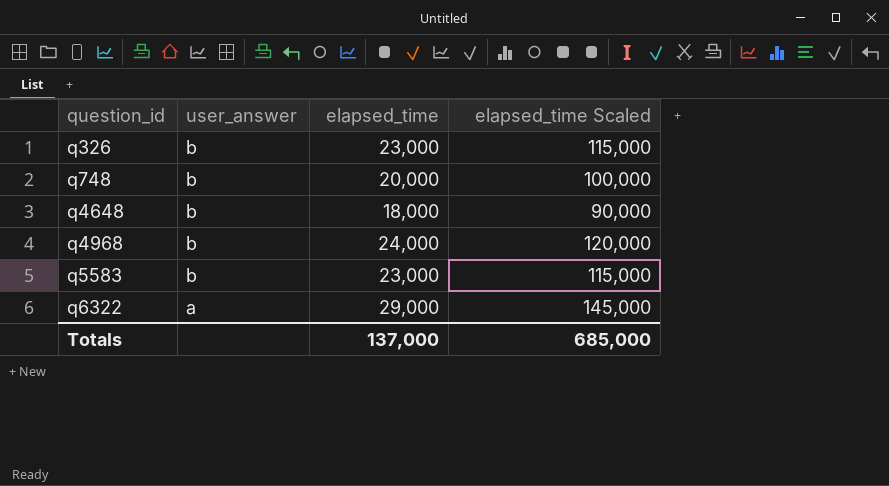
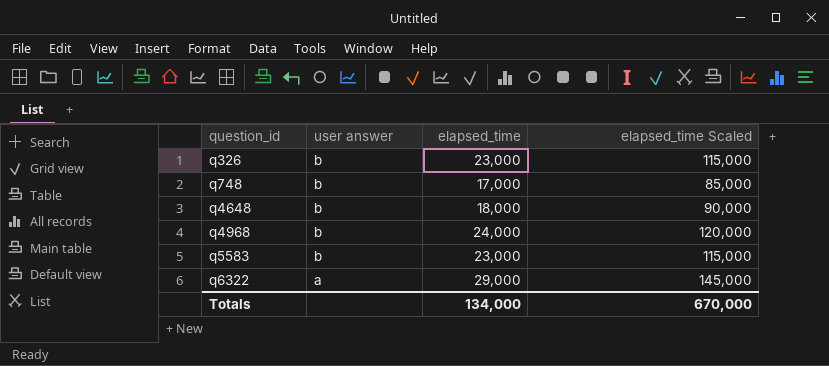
column name: user_answer -> user answer
q748 | elapsed_time: 20,000 -> 17,000
q748 | elapsed_time Scaled: 100,000 -> 85,000
Totals | elapsed_time: 137,000 -> 134,000
Totals | elapsed_time Scaled: 685,000 -> 670,000

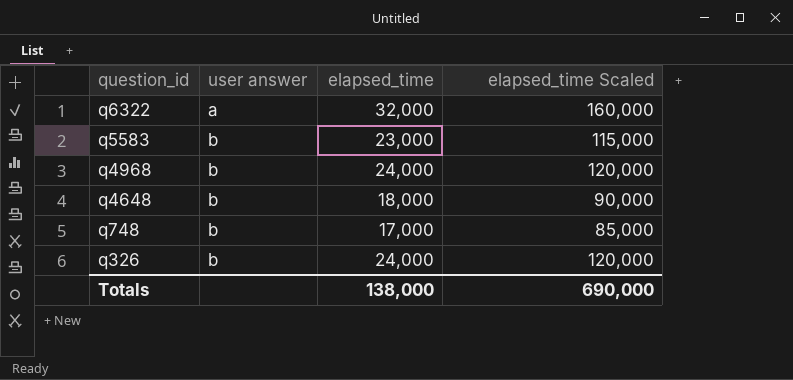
row order: question_id ascending -> question_id descending
q6322 | elapsed_time: 29,000 -> 32,000
q6322 | elapsed_time Scaled: 145,000 -> 160,000
q326 | elapsed_time: 23,000 -> 24,000
q326 | elapsed_time Scaled: 115,000 -> 120,000
Totals | elapsed_time: 134,000 -> 138,000
Totals | elapsed_time Scaled: 670,000 -> 690,000

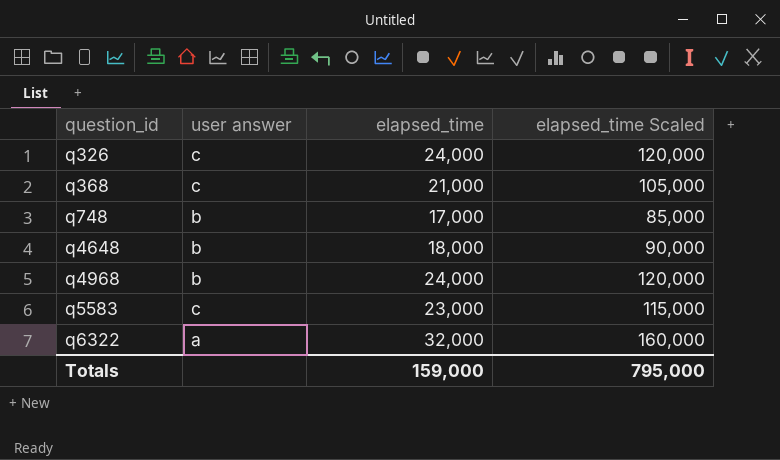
row order: question_id descending -> question_id ascending
q326 | user answer: b -> c
row q368: none -> c | 21,000 | 105,000
q5583 | user answer: b -> c
Totals | elapsed_time: 138,000 -> 159,000
Totals | elapsed_time Scaled: 690,000 -> 795,000

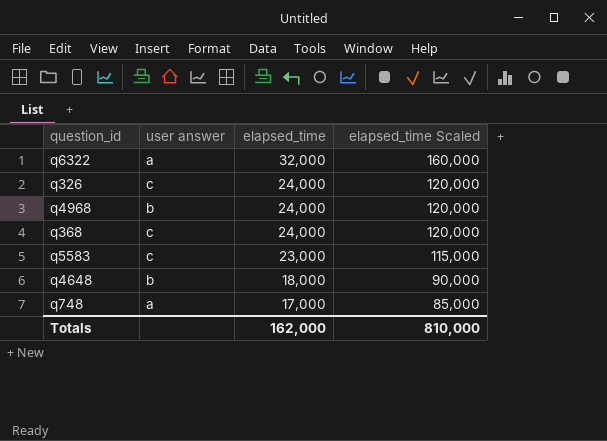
row order: question_id ascending -> elapsed_time descending
q368 | elapsed_time: 21,000 -> 24,000
q368 | elapsed_time Scaled: 105,000 -> 120,000
q748 | user answer: b -> a
Totals | elapsed_time: 159,000 -> 162,000
Totals | elapsed_time Scaled: 795,000 -> 810,000

